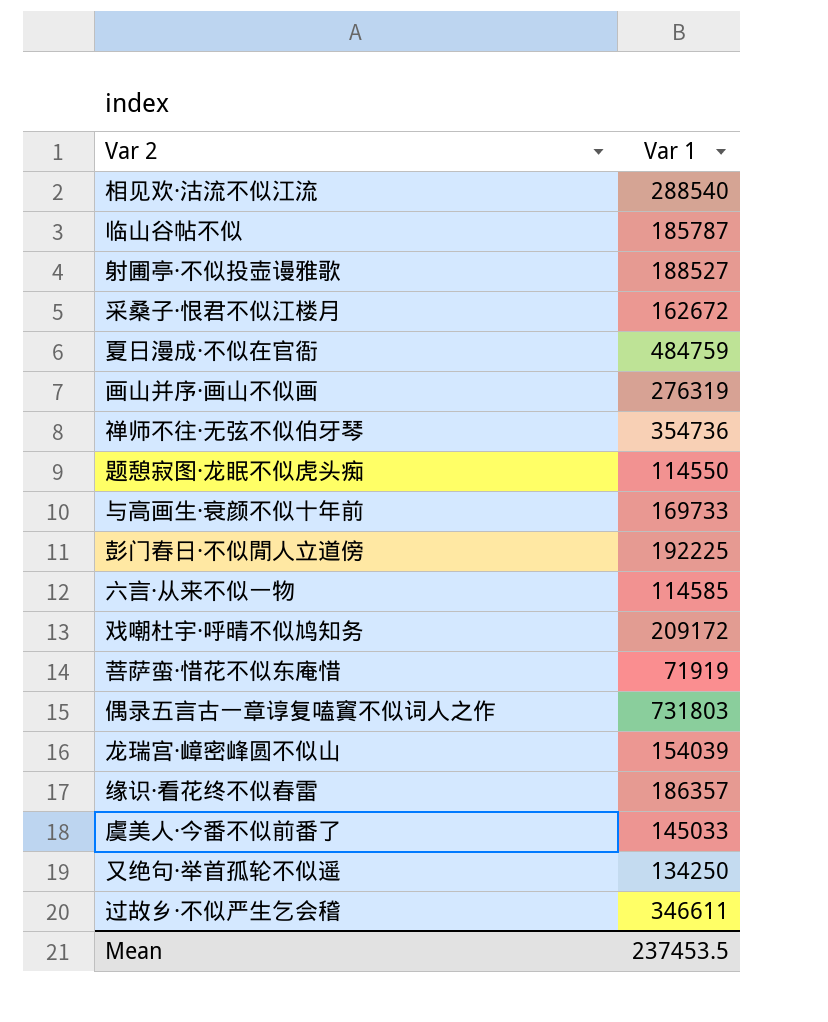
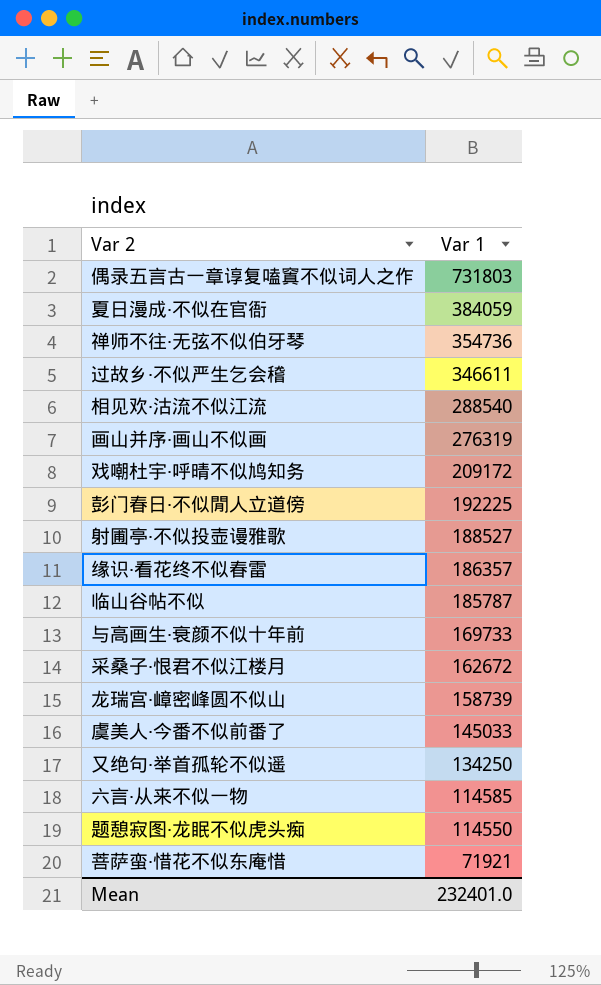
row order: none -> Var 1 descending
夏日漫成·不似在官衙 | Var 1: 484759 -> 384059
龙瑞宫·嶂密峰圆不似山 | Var 1: 154039 -> 158739
菩萨蛮·惜花不似东庵惜 | Var 1: 71919 -> 71921
Mean | Var 1: 237453.5 -> 232401.0

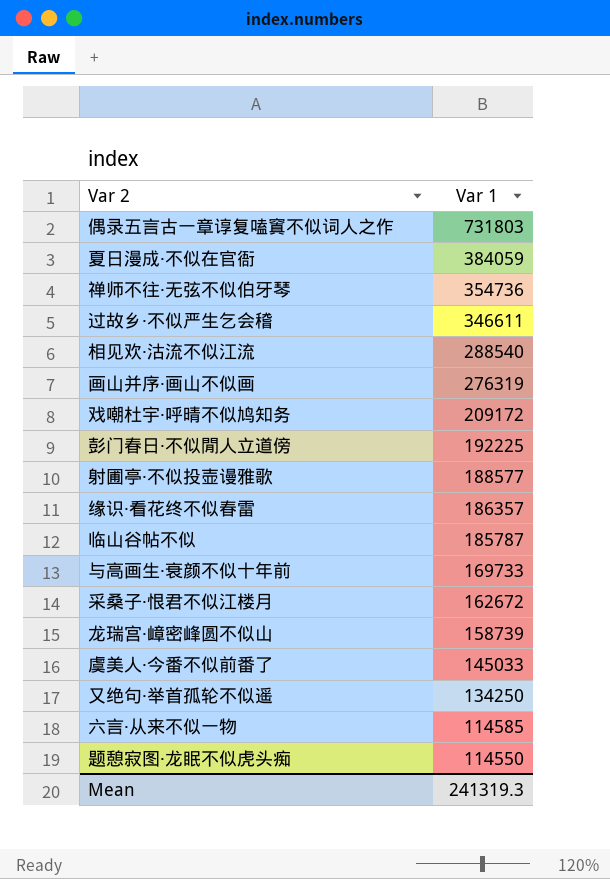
row 菩萨蛮·惜花不似东庵惜: 71921 -> none
射圃亭·不似投壶谩雅歌 | Var 1: 188527 -> 188577
Mean | Var 1: 232401.0 -> 241319.3

